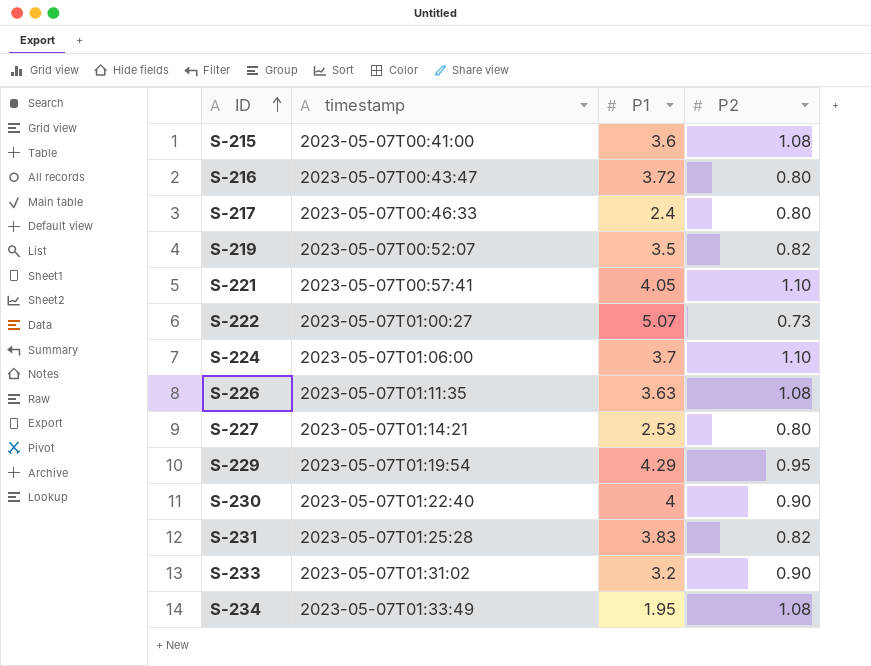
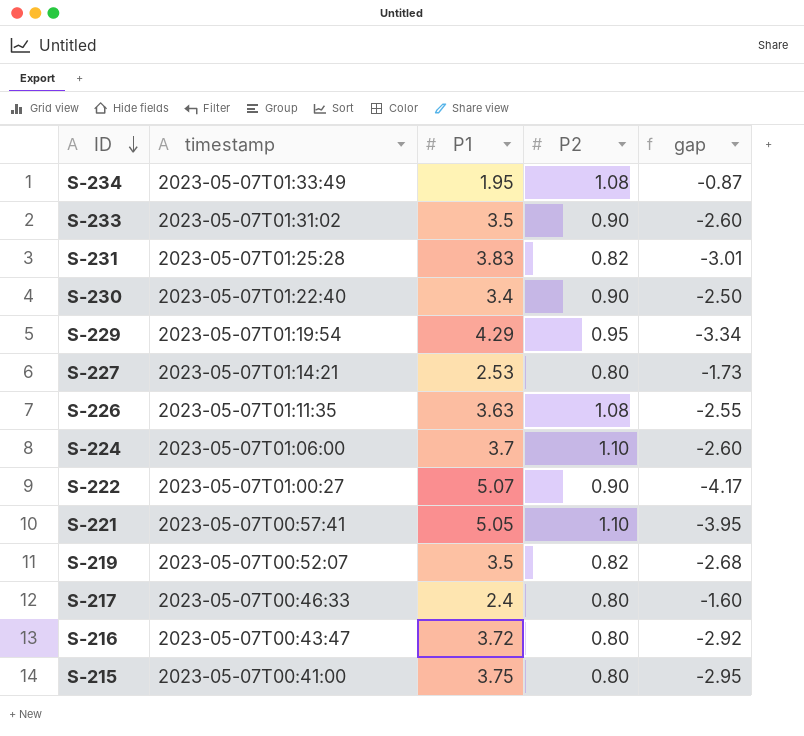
row order: ID ascending -> ID descending
column gap | formula: none -> [P2] - [P1]
S-233 | P1: 3.2 -> 3.5
S-230 | P1: 4 -> 3.4
S-222 | P2: 0.73 -> 0.90
S-221 | P1: 4.05 -> 5.05
S-215 | P1: 3.6 -> 3.75
S-215 | P2: 1.08 -> 0.80

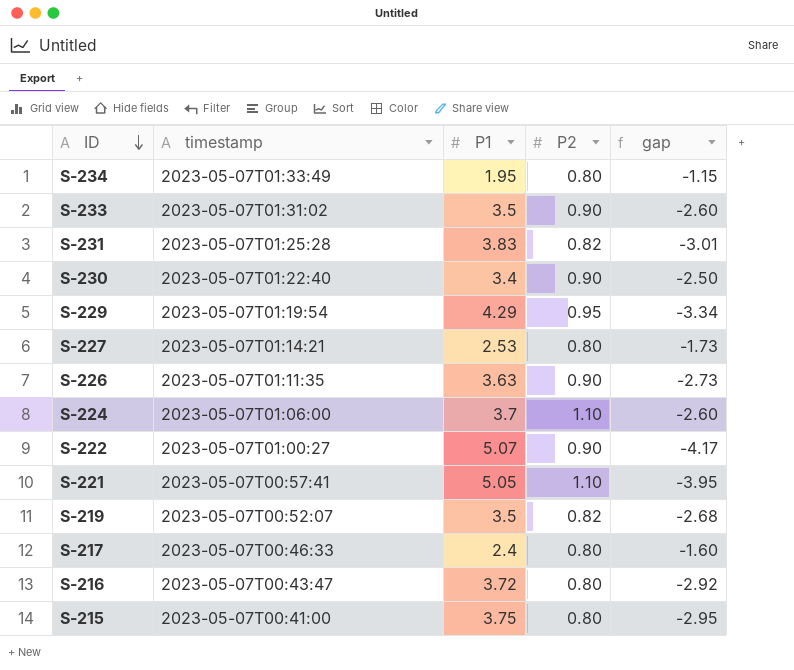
S-234 | P2: 1.08 -> 0.80
S-234 | gap: -0.87 -> -1.15
S-226 | P2: 1.08 -> 0.90
S-226 | gap: -2.55 -> -2.73

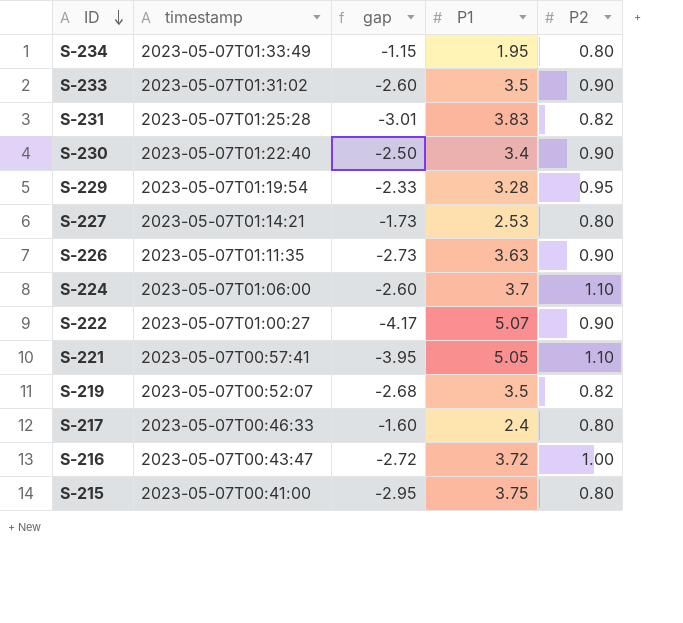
column gap | position: 5 -> 3
S-229 | gap: -3.34 -> -2.33
S-229 | P1: 4.29 -> 3.28
S-216 | gap: -2.92 -> -2.72
S-216 | P2: 0.80 -> 1.00

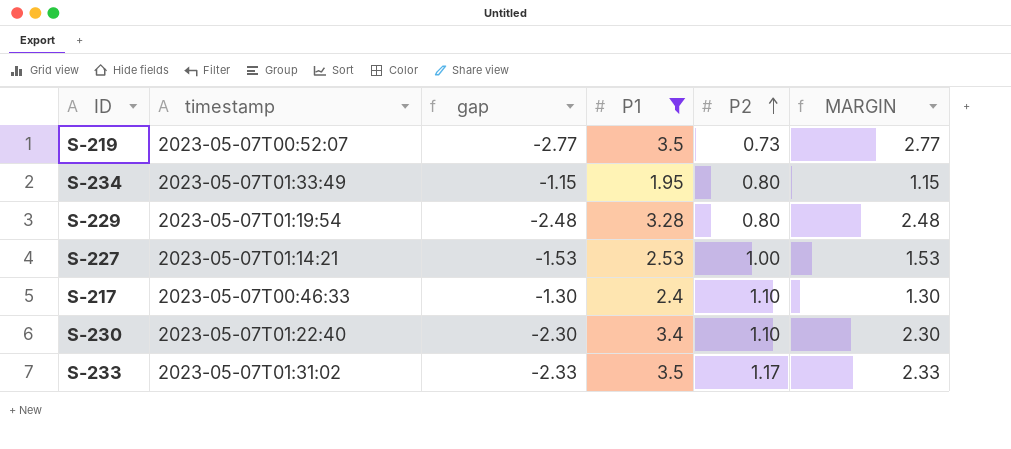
filter: none -> P1 <= 3.5
row order: ID descending -> P2 ascending
column MARGIN | formula: none -> [P1] - [P2]
S-219 | gap: -2.68 -> -2.77
S-219 | P2: 0.82 -> 0.73
S-229 | gap: -2.33 -> -2.48
S-229 | P2: 0.95 -> 0.80
S-227 | gap: -1.73 -> -1.53
S-227 | P2: 0.80 -> 1.00
S-217 | gap: -1.60 -> -1.30
S-217 | P2: 0.80 -> 1.10
S-230 | gap: -2.50 -> -2.30
S-230 | P2: 0.90 -> 1.10
S-233 | gap: -2.60 -> -2.33
S-233 | P2: 0.90 -> 1.17

